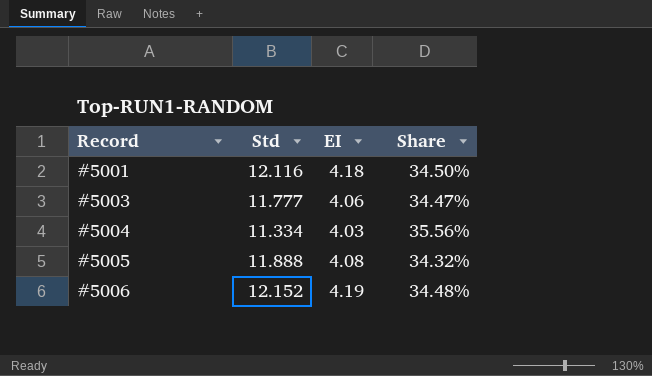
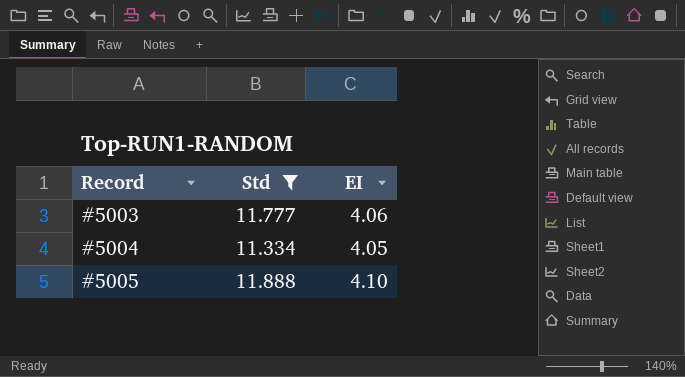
filter: none -> Std <= 11.888
column Share | formula: [EI] / [Std] -> none
#5004 | EI: 4.03 -> 4.05
#5005 | EI: 4.08 -> 4.10

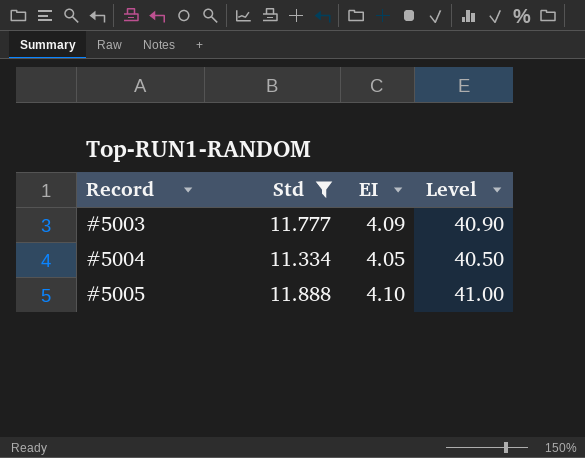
column Level | formula: none -> [EI] * 10
#5003 | EI: 4.06 -> 4.09

